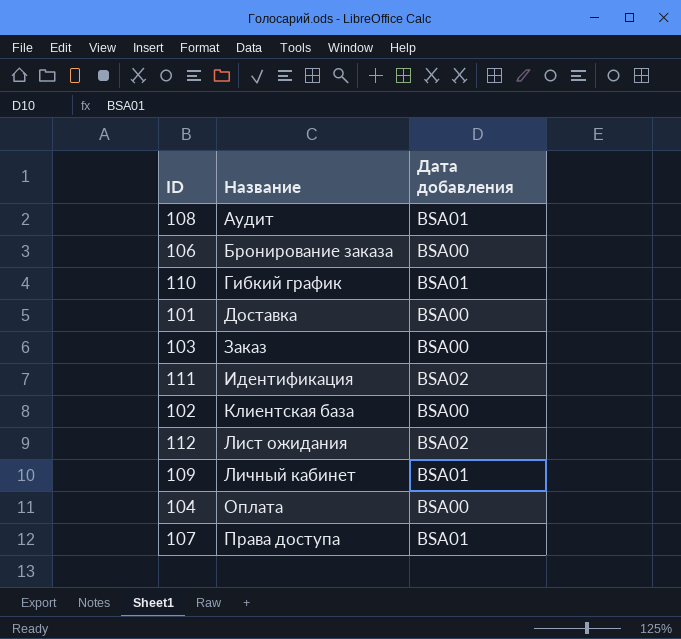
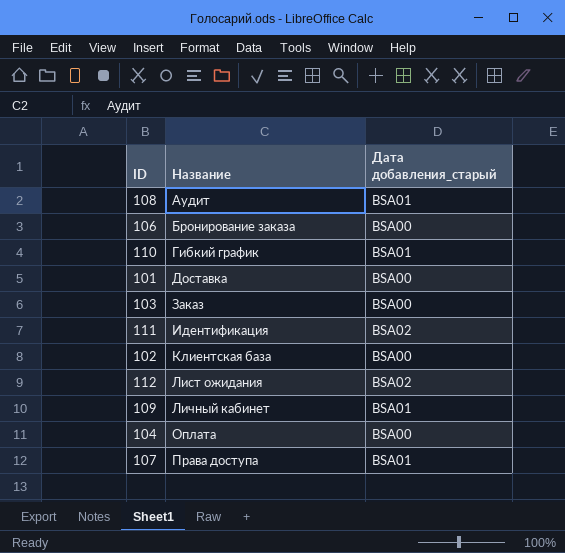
column name: Дата добавления -> Дата добавления_старый

